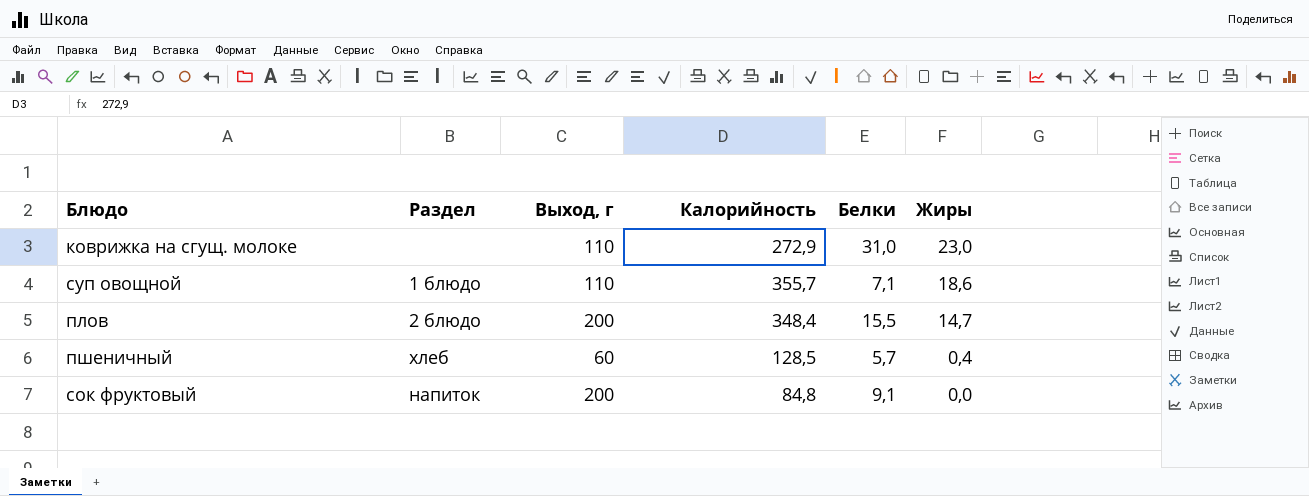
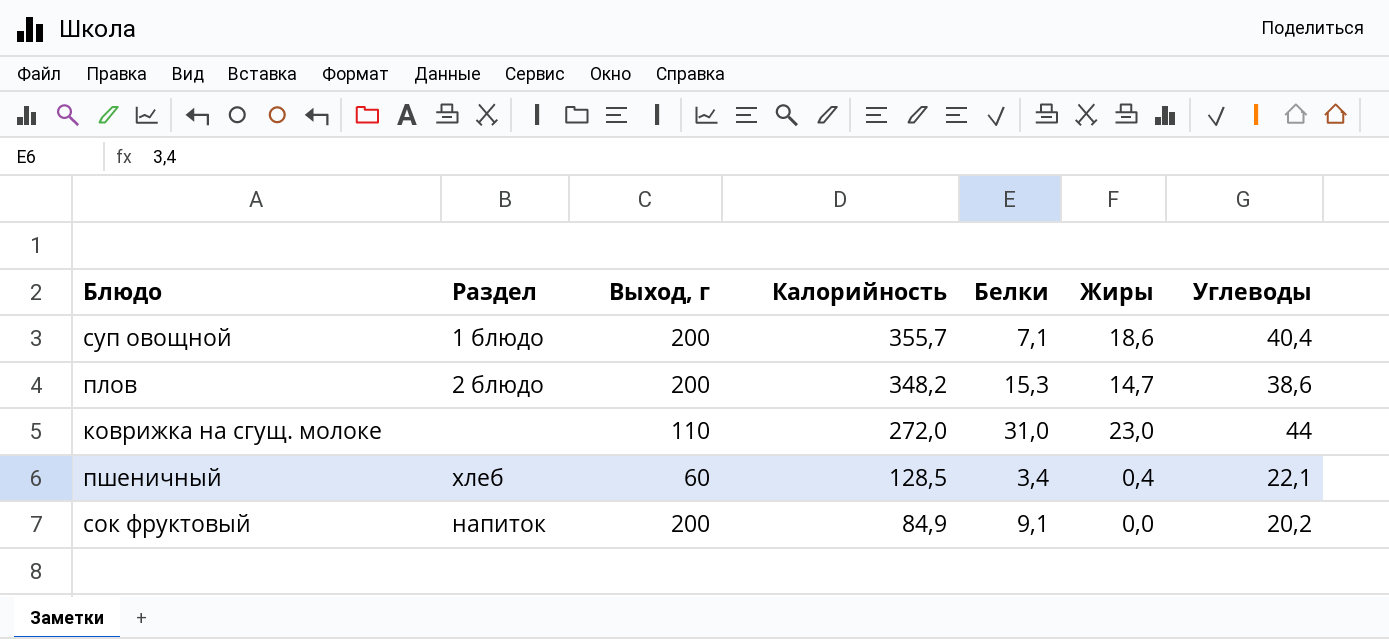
row order: Жиры descending -> Калорийность descending
column Углеводы | position: none -> 7
суп овощной | Выход, г: 110 -> 200
плов | Калорийность: 348,4 -> 348,2
плов | Белки: 15,5 -> 15,3
коврижка на сгущ. молоке | Калорийность: 272,9 -> 272,0
пшеничный | Белки: 5,7 -> 3,4
сок фруктовый | Калорийность: 84,8 -> 84,9

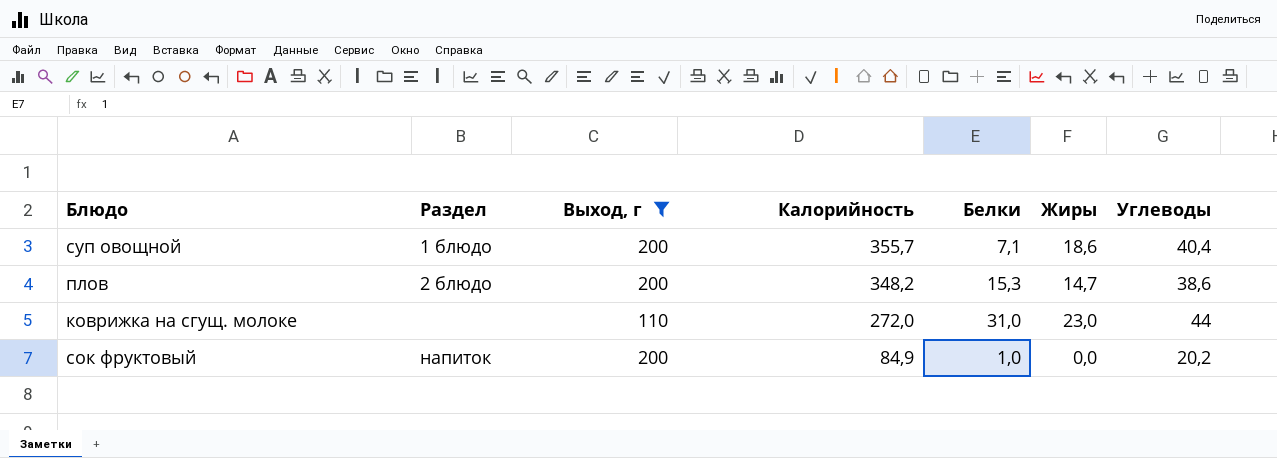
filter: none -> Выход, г != 60
сок фруктовый | Белки: 9,1 -> 1,0

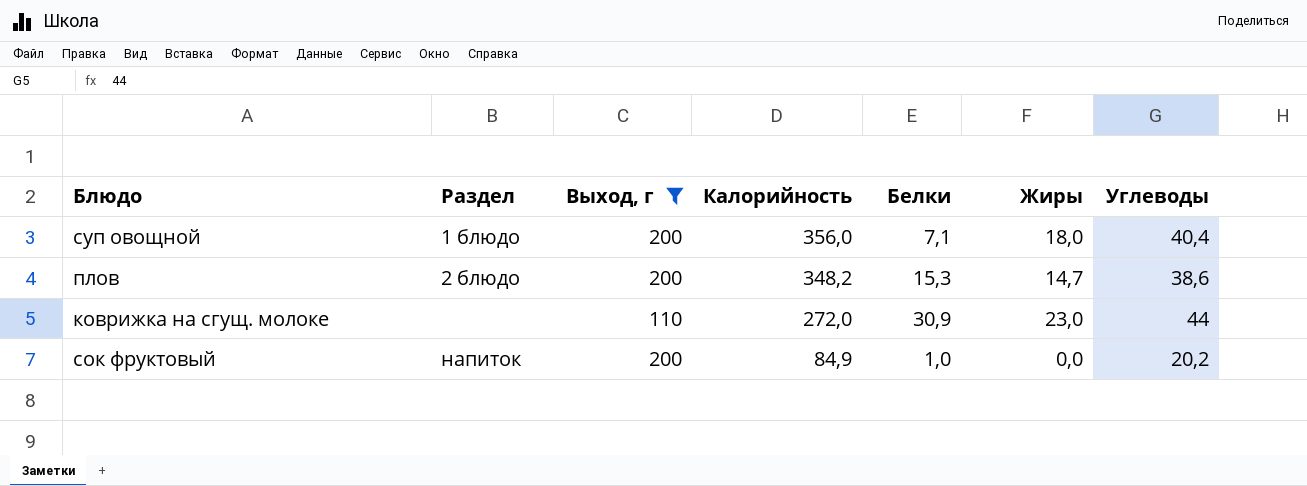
суп овощной | Калорийность: 355,7 -> 356,0
суп овощной | Жиры: 18,6 -> 18,0
коврижка на сгущ. молоке | Белки: 31,0 -> 30,9

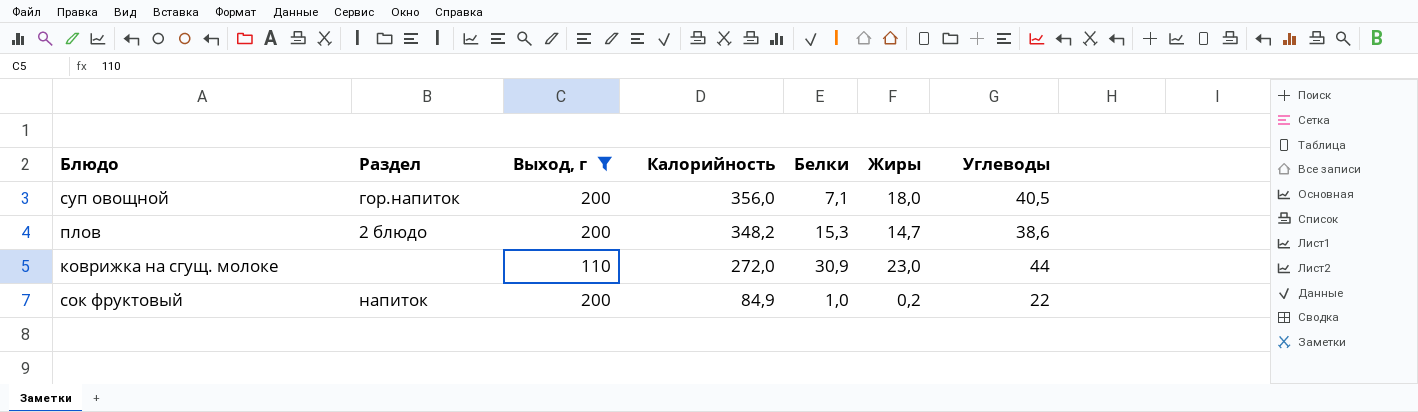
суп овощной | Раздел: 1 блюдо -> гор.напиток
суп овощной | Углеводы: 40,4 -> 40,5
сок фруктовый | Жиры: 0,0 -> 0,2
сок фруктовый | Углеводы: 20,2 -> 22

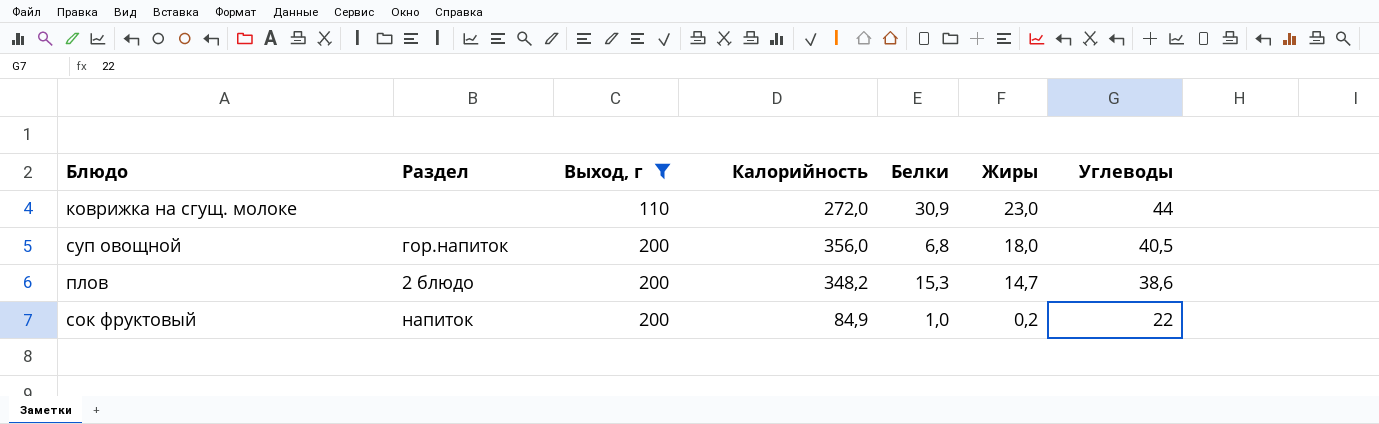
row order: Калорийность descending -> Выход, г ascending
суп овощной | Белки: 7,1 -> 6,8

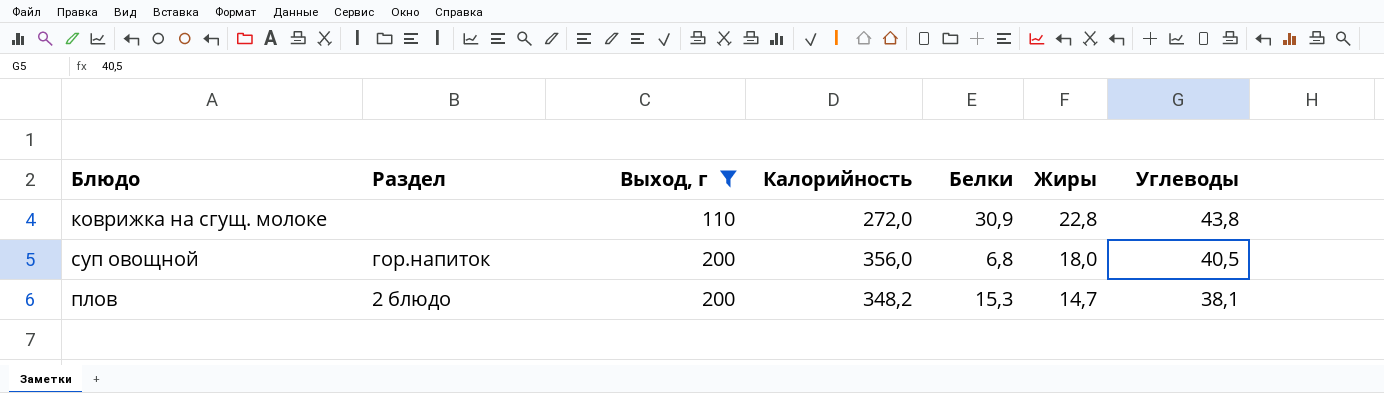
row сок фруктовый: напиток | 200 | 84,9 | 1,0 | 0,2 | 22 -> none
коврижка на сгущ. молоке | Жиры: 23,0 -> 22,8
коврижка на сгущ. молоке | Углеводы: 44 -> 43,8
плов | Углеводы: 38,6 -> 38,1

